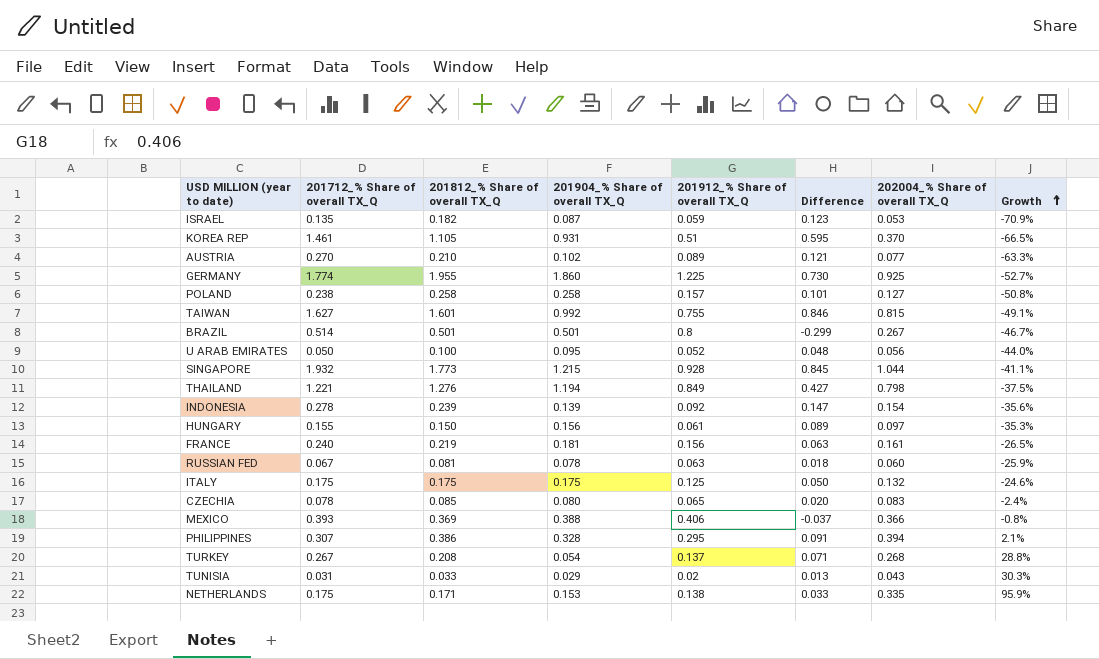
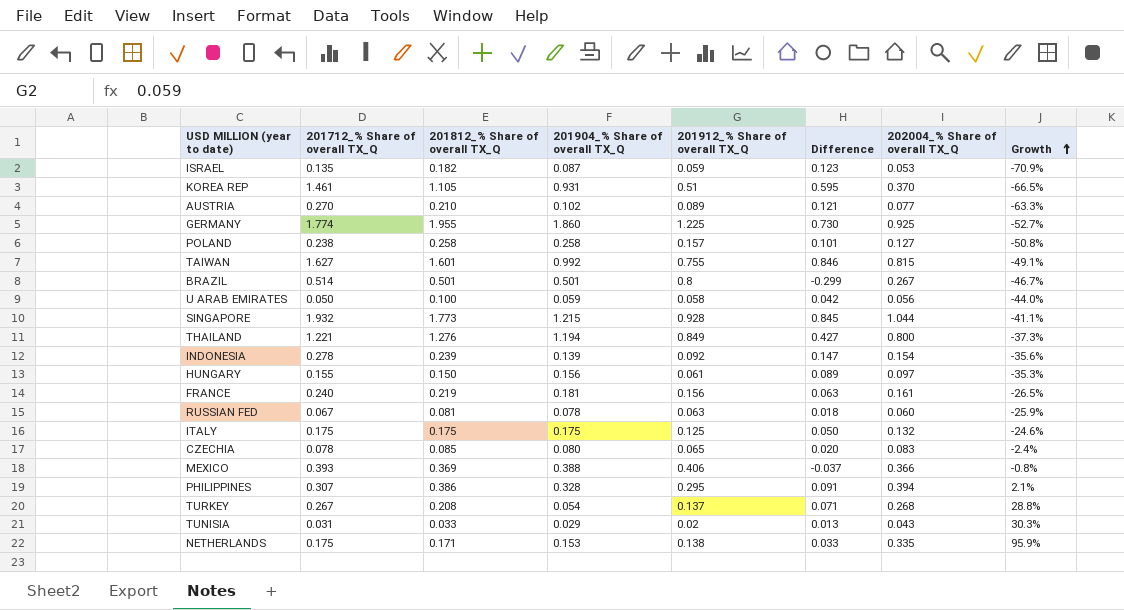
U ARAB EMIRATES | 201904_% Share of overall TX_Q: 0.095 -> 0.059
U ARAB EMIRATES | 201912_% Share of overall TX_Q: 0.052 -> 0.058
U ARAB EMIRATES | Difference: 0.048 -> 0.042
THAILAND | 202004_% Share of overall TX_Q: 0.798 -> 0.800
THAILAND | Growth: -37.5% -> -37.3%

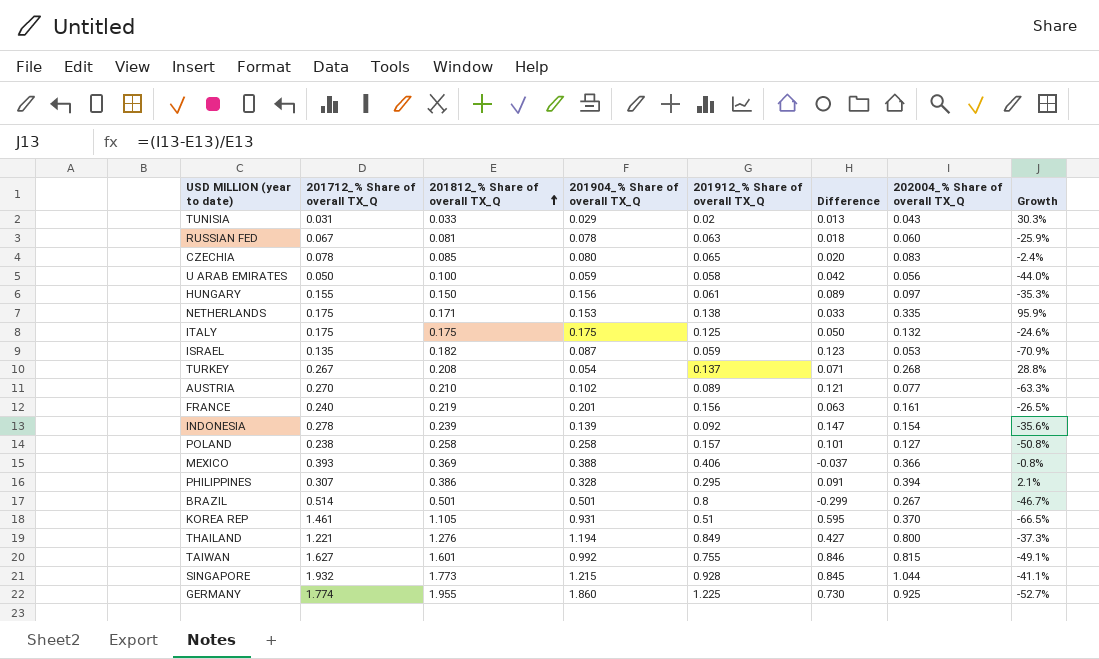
row order: Growth ascending -> 201812_% Share of overall TX_Q ascending
FRANCE | 201904_% Share of overall TX_Q: 0.181 -> 0.201

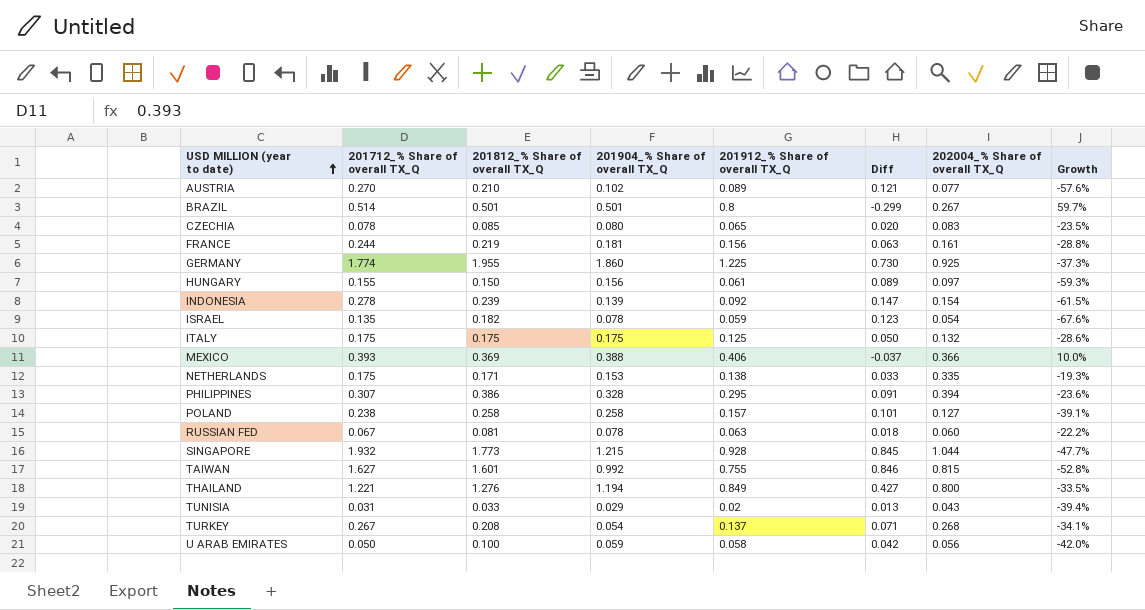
row order: 201812_% Share of overall TX_Q ascending -> USD MILLION (year to date) ascending
column name: Difference -> Diff
column Growth | formula: ([202004_% Share of overall TX_Q] - [201812_% Share of overall TX_Q]) / [201812_% Share of overall TX_Q] -> ([201912_% Share of overall TX_Q] - [201812_% Share of overall TX_Q]) / [201812_% Share of overall TX_Q]
row KOREA REP: 1.461 | 1.105 | 0.931 | 0.51 | 0.595 | 0.370 | -66.5% -> none
FRANCE | 201712_% Share of overall TX_Q: 0.240 -> 0.244
FRANCE | 201904_% Share of overall TX_Q: 0.201 -> 0.181
ISRAEL | 201904_% Share of overall TX_Q: 0.087 -> 0.078
ISRAEL | 202004_% Share of overall TX_Q: 0.053 -> 0.054

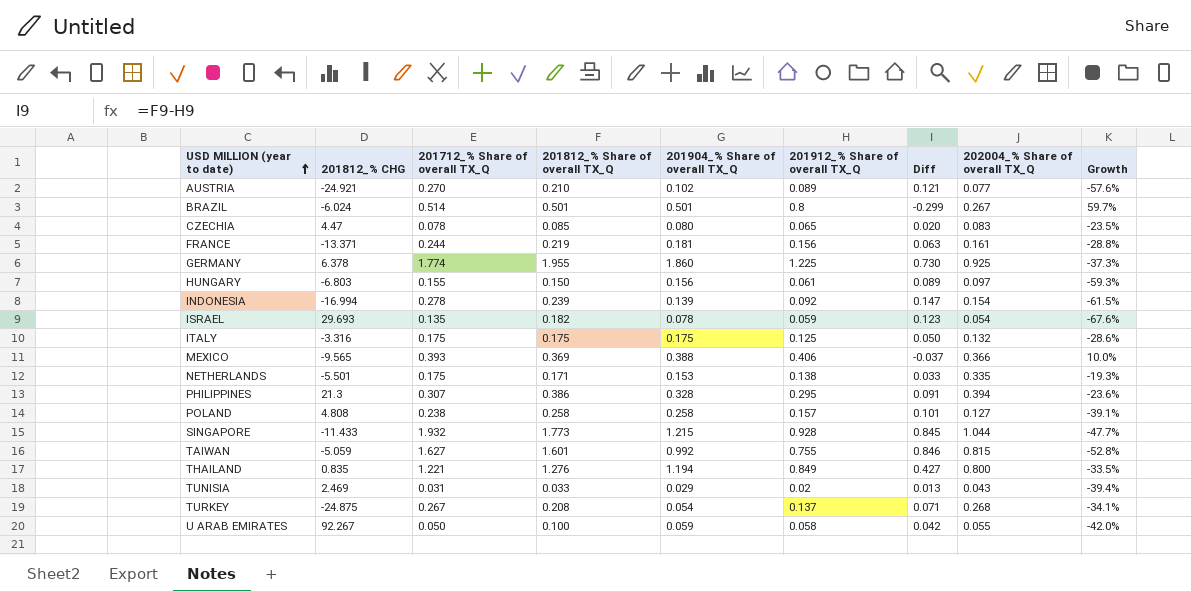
column 201812_% CHG | position: none -> 2
row RUSSIAN FED: 0.067 | 0.081 | 0.078 | 0.063 | 0.018 | 0.060 | -22.2% -> none
U ARAB EMIRATES | 202004_% Share of overall TX_Q: 0.056 -> 0.055

